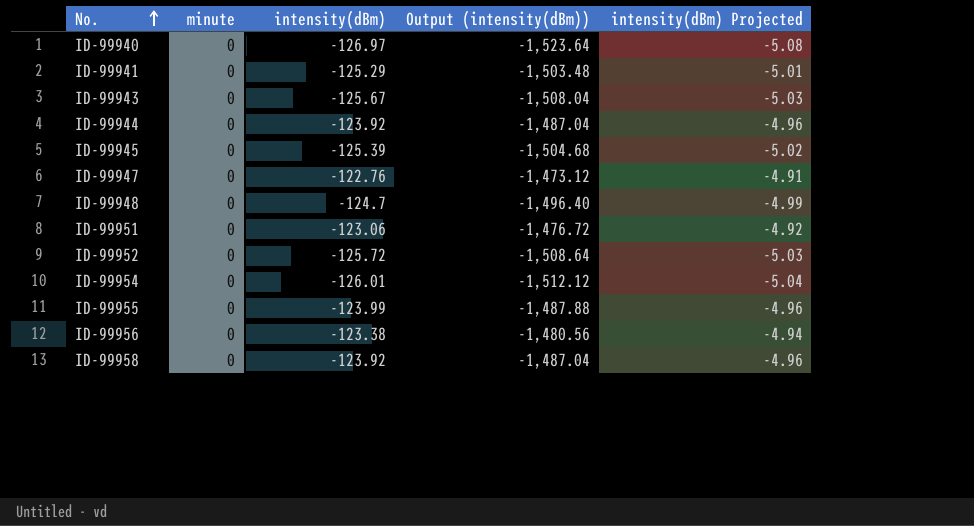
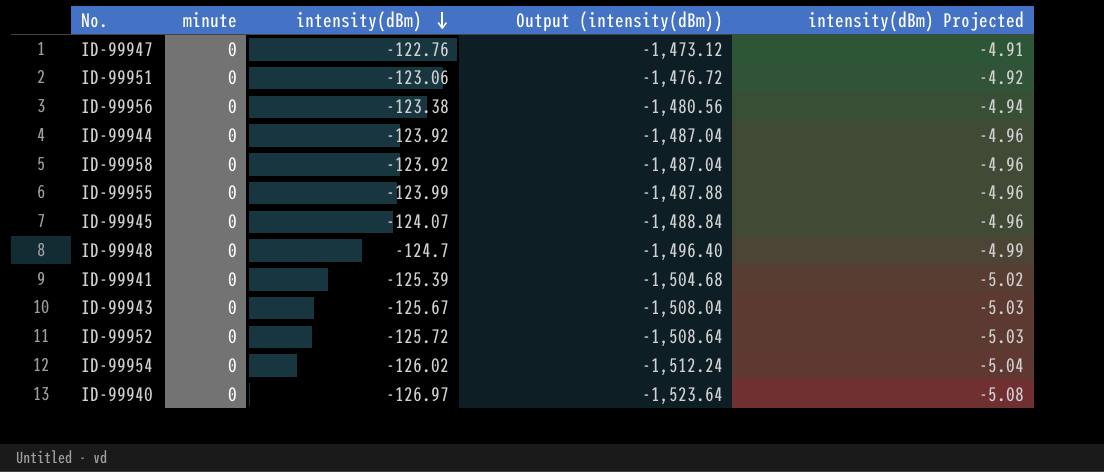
row order: No. ascending -> intensity(dBm) descending
ID-99945 | intensity(dBm): -125.39 -> -124.07
ID-99945 | Output (intensity(dBm)): -1,504.68 -> -1,488.84
ID-99945 | intensity(dBm) Projected: -5.02 -> -4.96
ID-99941 | intensity(dBm): -125.29 -> -125.39
ID-99941 | Output (intensity(dBm)): -1,503.48 -> -1,504.68
ID-99941 | intensity(dBm) Projected: -5.01 -> -5.02
ID-99954 | intensity(dBm): -126.01 -> -126.02
ID-99954 | Output (intensity(dBm)): -1,512.12 -> -1,512.24

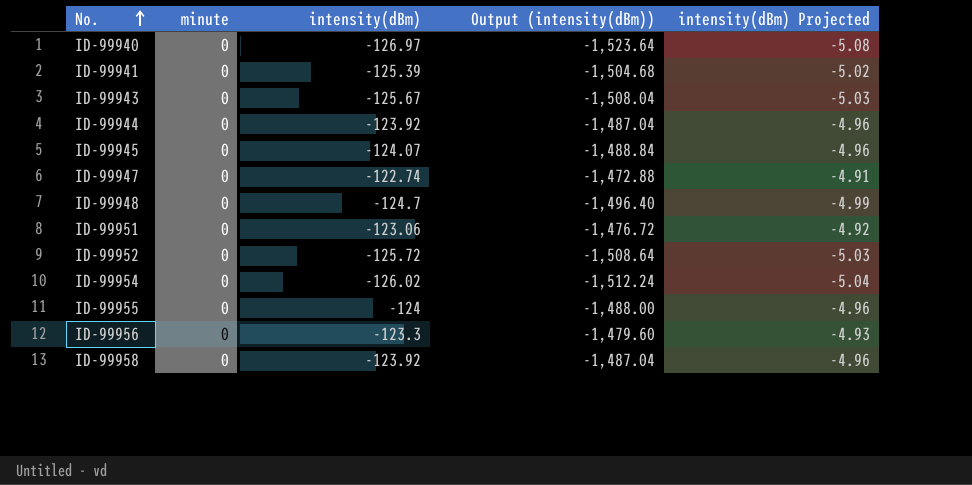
row order: intensity(dBm) descending -> No. ascending
ID-99947 | intensity(dBm): -122.76 -> -122.74
ID-99947 | Output (intensity(dBm)): -1,473.12 -> -1,472.88
ID-99955 | intensity(dBm): -123.99 -> -124
ID-99955 | Output (intensity(dBm)): -1,487.88 -> -1,488.00
ID-99956 | intensity(dBm): -123.38 -> -123.3
ID-99956 | Output (intensity(dBm)): -1,480.56 -> -1,479.60
ID-99956 | intensity(dBm) Projected: -4.94 -> -4.93

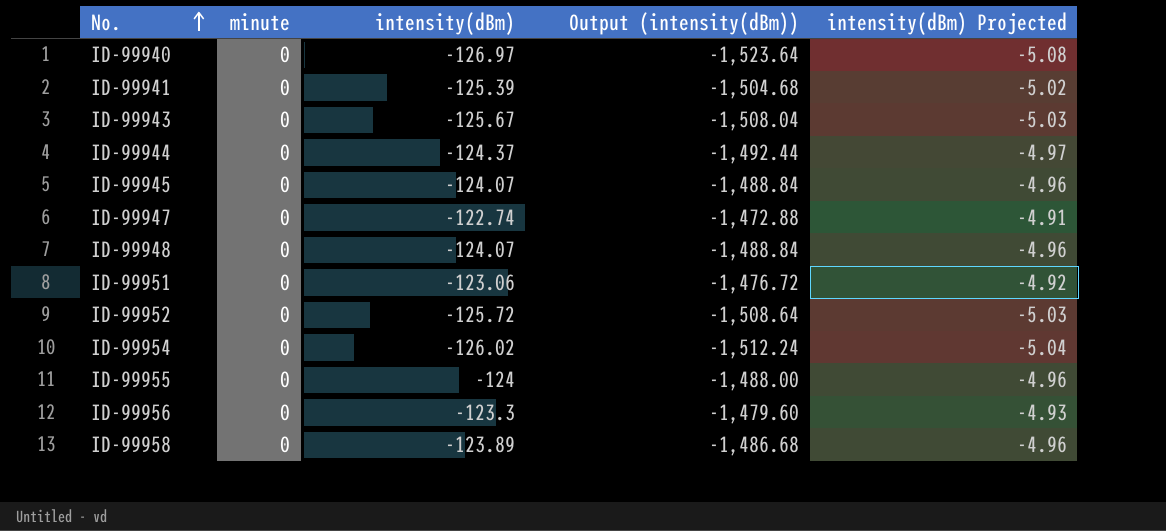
ID-99944 | intensity(dBm): -123.92 -> -124.37
ID-99944 | Output (intensity(dBm)): -1,487.04 -> -1,492.44
ID-99944 | intensity(dBm) Projected: -4.96 -> -4.97
ID-99948 | intensity(dBm): -124.7 -> -124.07
ID-99948 | Output (intensity(dBm)): -1,496.40 -> -1,488.84
ID-99948 | intensity(dBm) Projected: -4.99 -> -4.96
ID-99958 | intensity(dBm): -123.92 -> -123.89
ID-99958 | Output (intensity(dBm)): -1,487.04 -> -1,486.68

